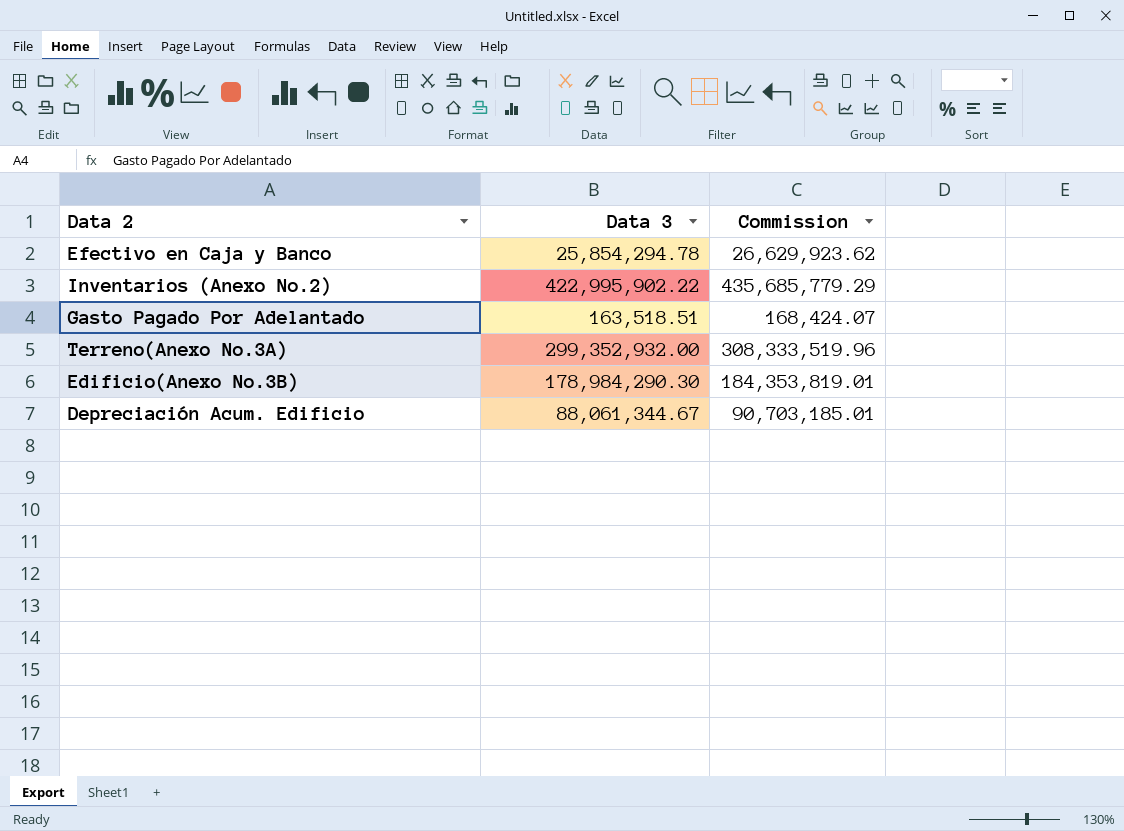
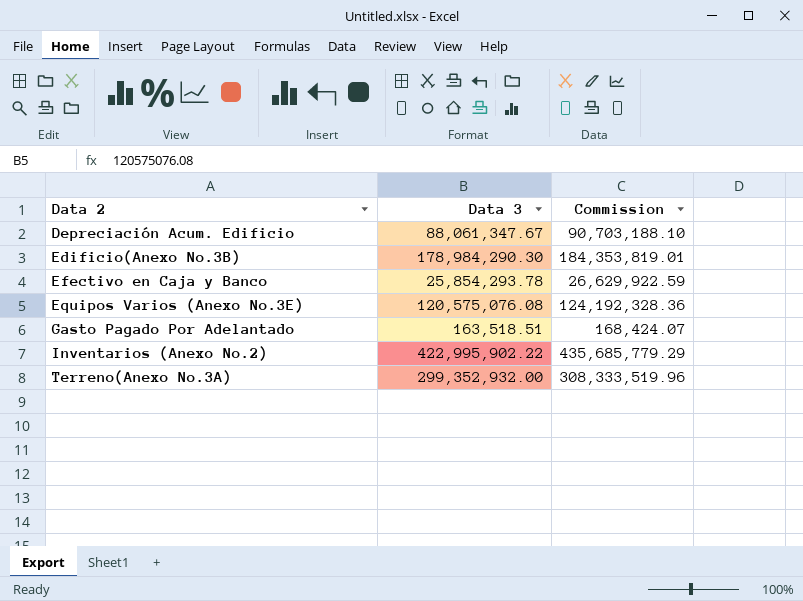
row order: none -> Data 2 ascending
Depreciación Acum. Edificio | Data 3: 88,061,344.67 -> 88,061,347.67
Depreciación Acum. Edificio | Commission: 90,703,185.01 -> 90,703,188.10
Efectivo en Caja y Banco | Data 3: 25,854,294.78 -> 25,854,293.78
Efectivo en Caja y Banco | Commission: 26,629,923.62 -> 26,629,922.59
row Equipos Varios (Anexo No.3E): none -> 120,575,076.08 | 124,192,328.36

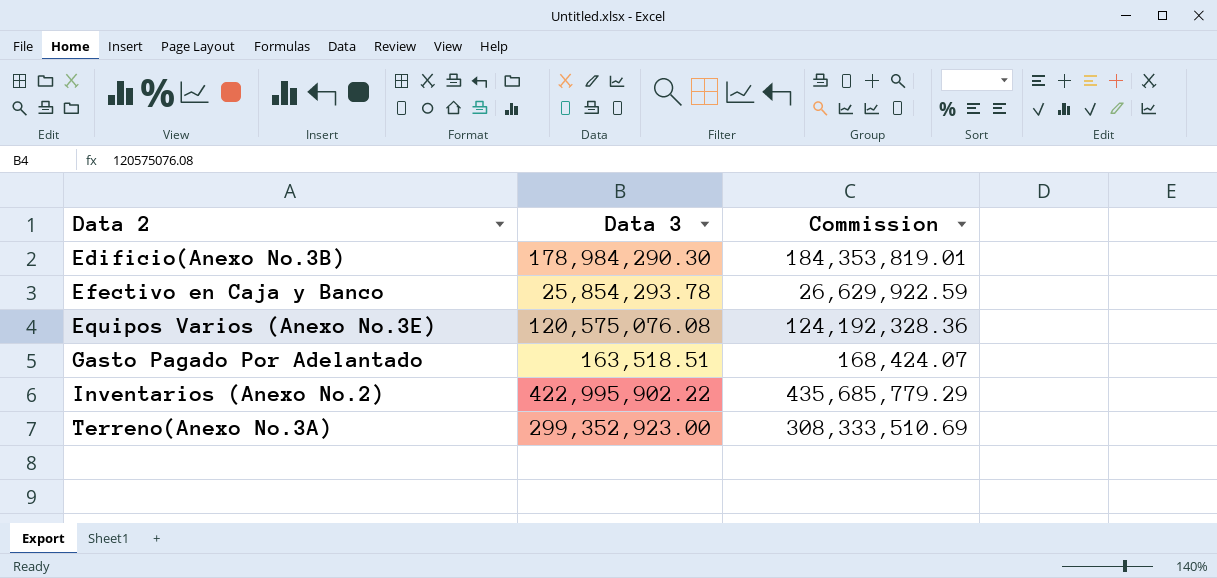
row Depreciación Acum. Edificio: 88,061,347.67 | 90,703,188.10 -> none
Terreno(Anexo No.3A) | Data 3: 299,352,932.00 -> 299,352,923.00
Terreno(Anexo No.3A) | Commission: 308,333,519.96 -> 308,333,510.69

